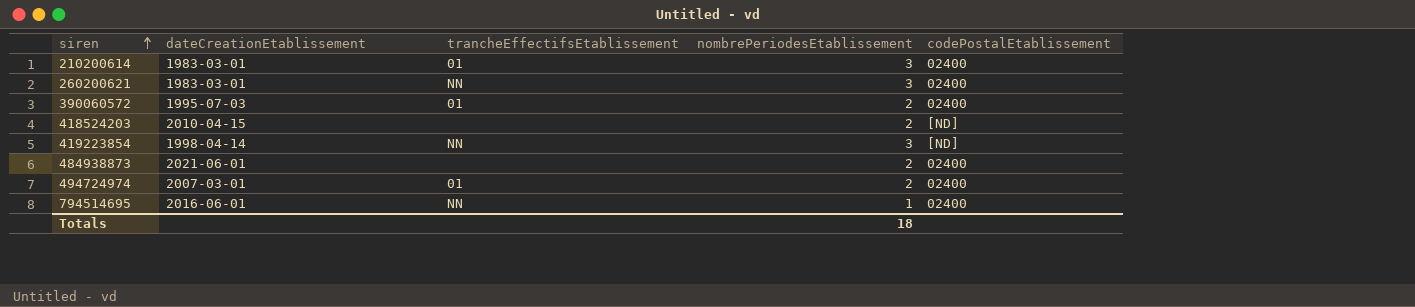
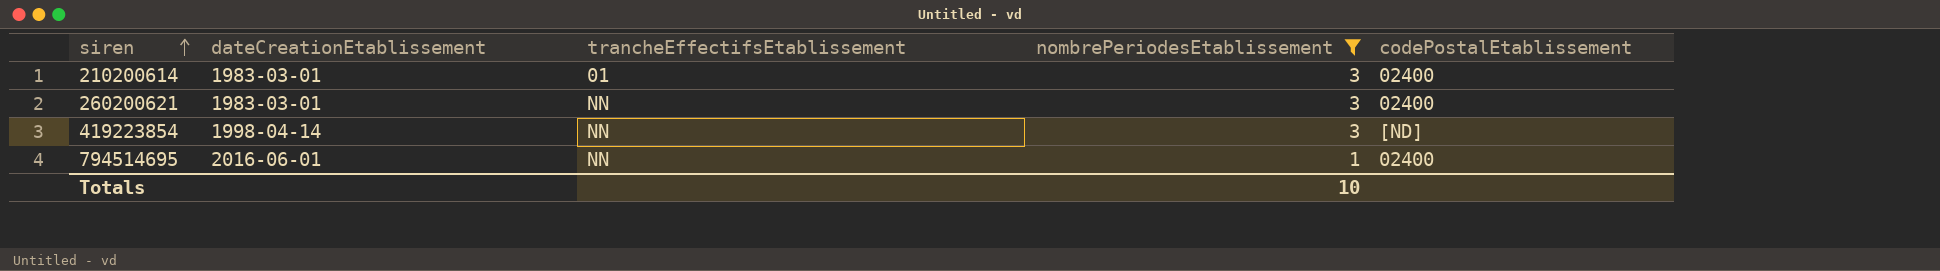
filter: none -> nombrePeriodesEtablissement != 2
Totals | nombrePeriodesEtablissement: 18 -> 10

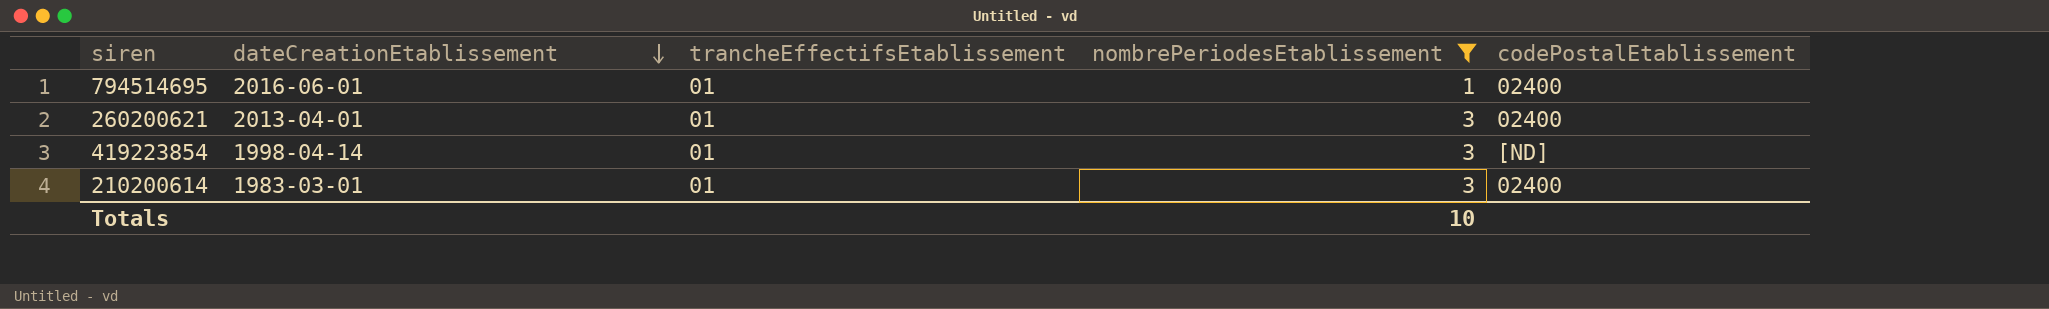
row order: siren ascending -> dateCreationEtablissement descending
794514695 | trancheEffectifsEtablissement: NN -> 01
260200621 | dateCreationEtablissement: 1983-03-01 -> 2013-04-01
260200621 | trancheEffectifsEtablissement: NN -> 01
419223854 | trancheEffectifsEtablissement: NN -> 01

